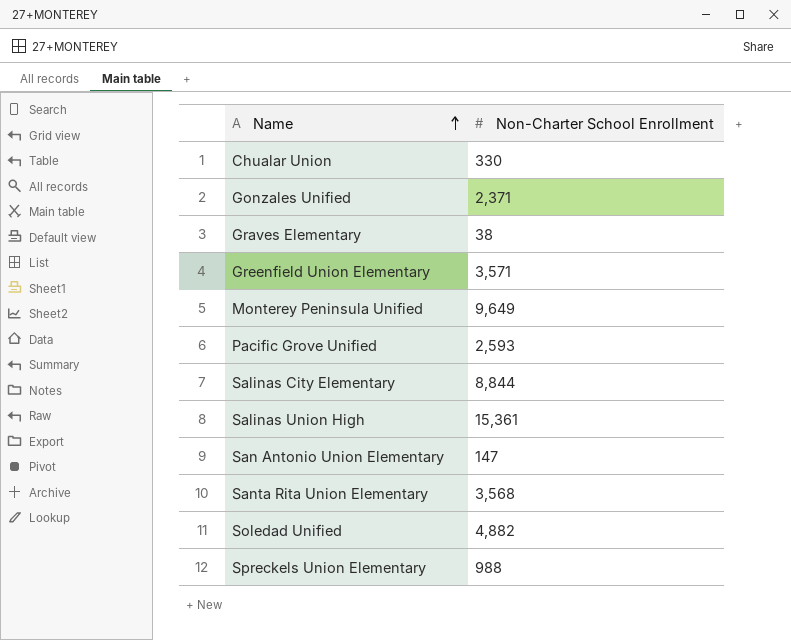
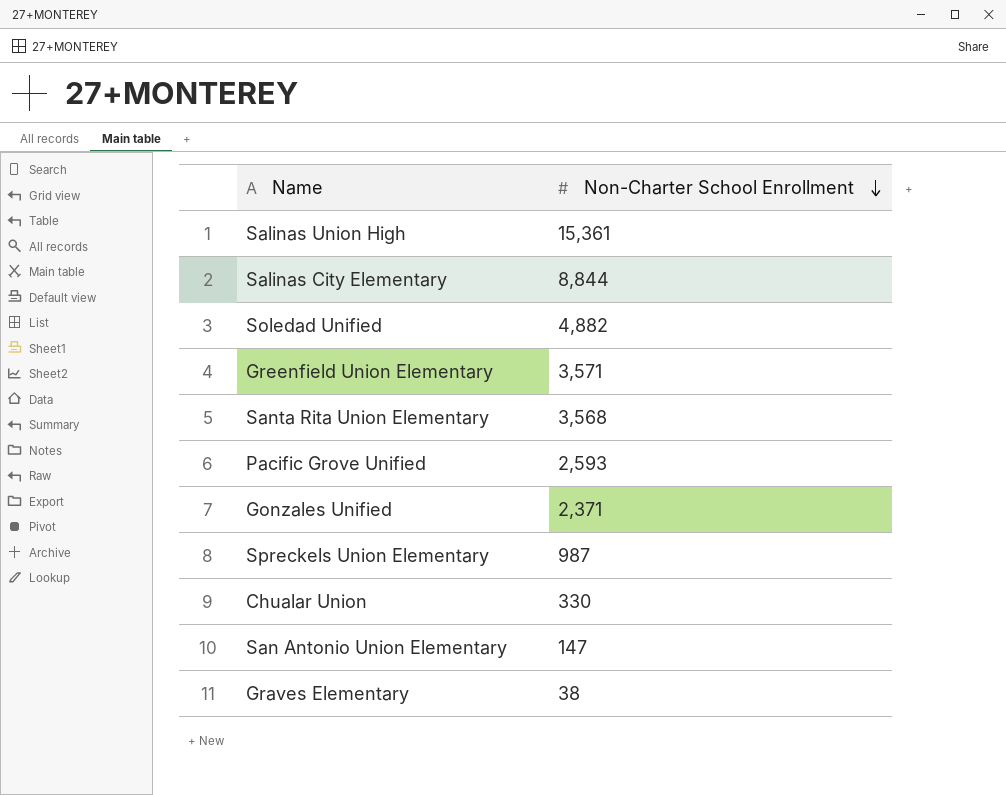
row order: Name ascending -> Non-Charter School Enrollment descending
row Monterey Peninsula Unified: 9,649 -> none
Spreckels Union Elementary | Non-Charter School Enrollment: 988 -> 987

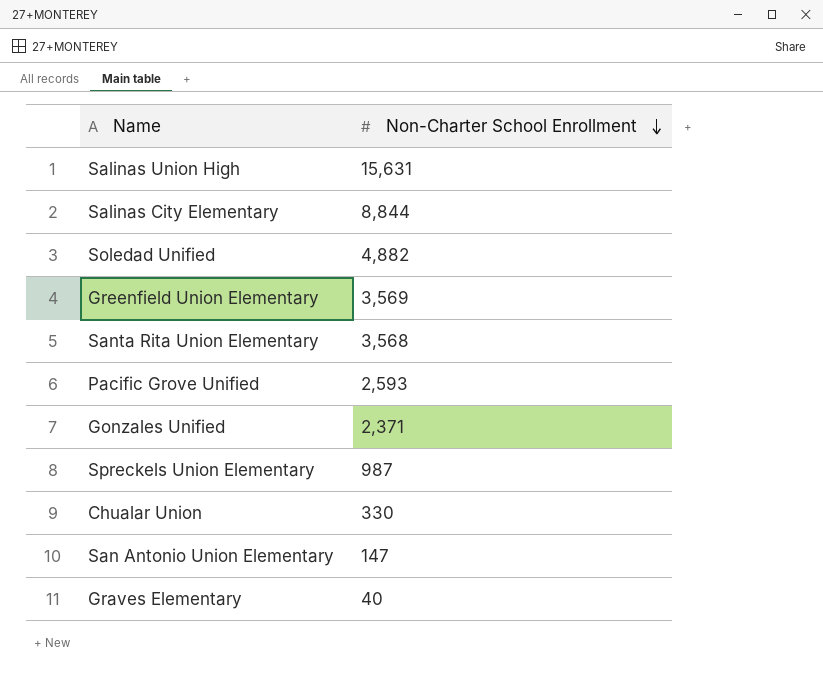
Salinas Union High | Non-Charter School Enrollment: 15,361 -> 15,631
Greenfield Union Elementary | Non-Charter School Enrollment: 3,571 -> 3,569
Graves Elementary | Non-Charter School Enrollment: 38 -> 40

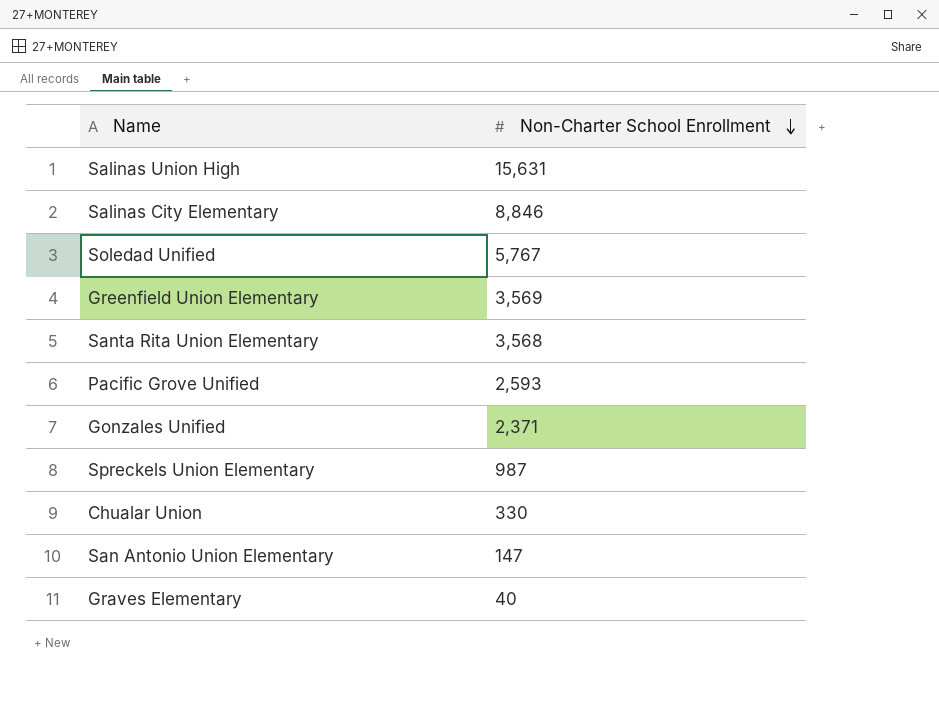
Salinas City Elementary | Non-Charter School Enrollment: 8,844 -> 8,846
Soledad Unified | Non-Charter School Enrollment: 4,882 -> 5,767

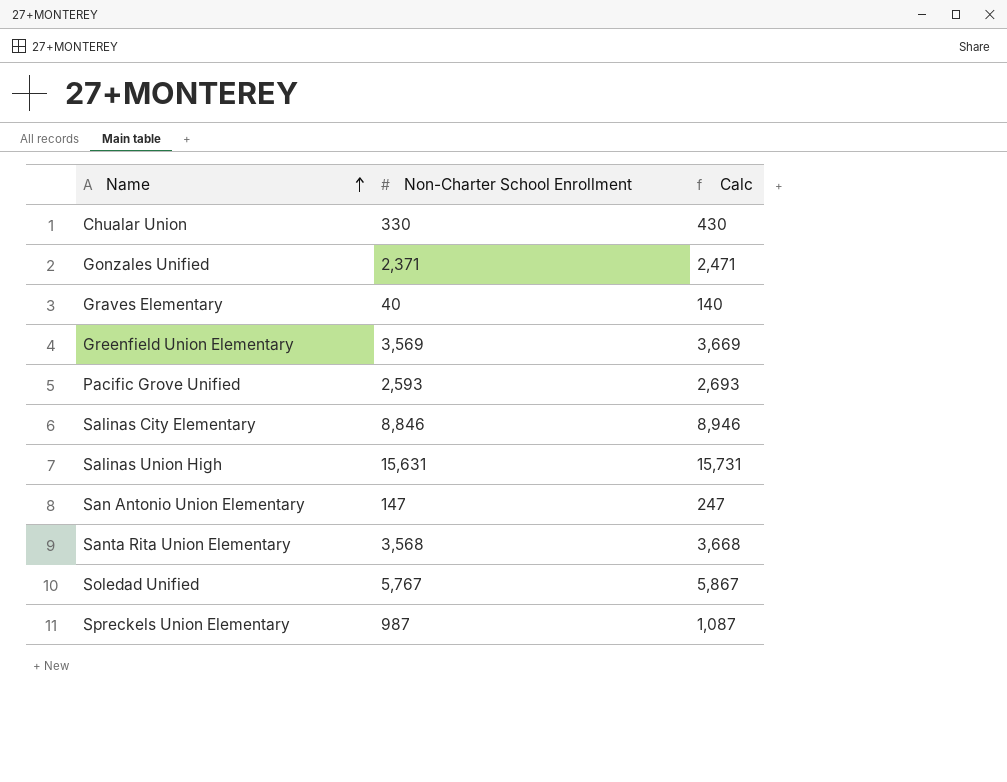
row order: Non-Charter School Enrollment descending -> Name ascending
column Calc | formula: none -> [Non-Charter School Enrollment] + 100

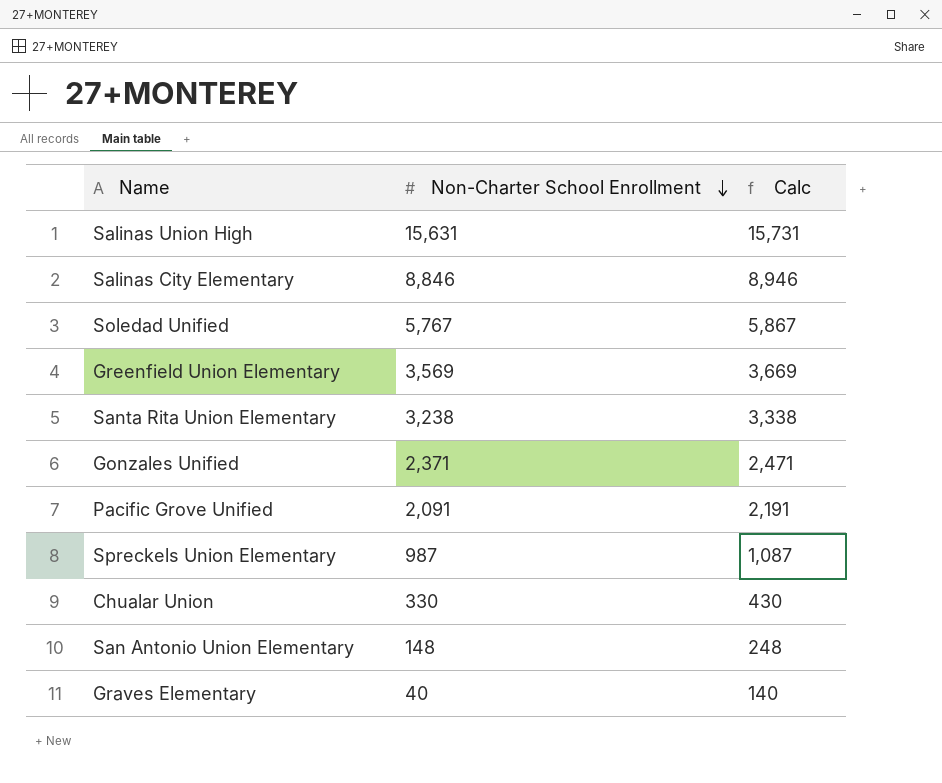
row order: Name ascending -> Non-Charter School Enrollment descending
Santa Rita Union Elementary | Non-Charter School Enrollment: 3,568 -> 3,238
Santa Rita Union Elementary | Calc: 3,668 -> 3,338
Pacific Grove Unified | Non-Charter School Enrollment: 2,593 -> 2,091
Pacific Grove Unified | Calc: 2,693 -> 2,191
San Antonio Union Elementary | Non-Charter School Enrollment: 147 -> 148
San Antonio Union Elementary | Calc: 247 -> 248

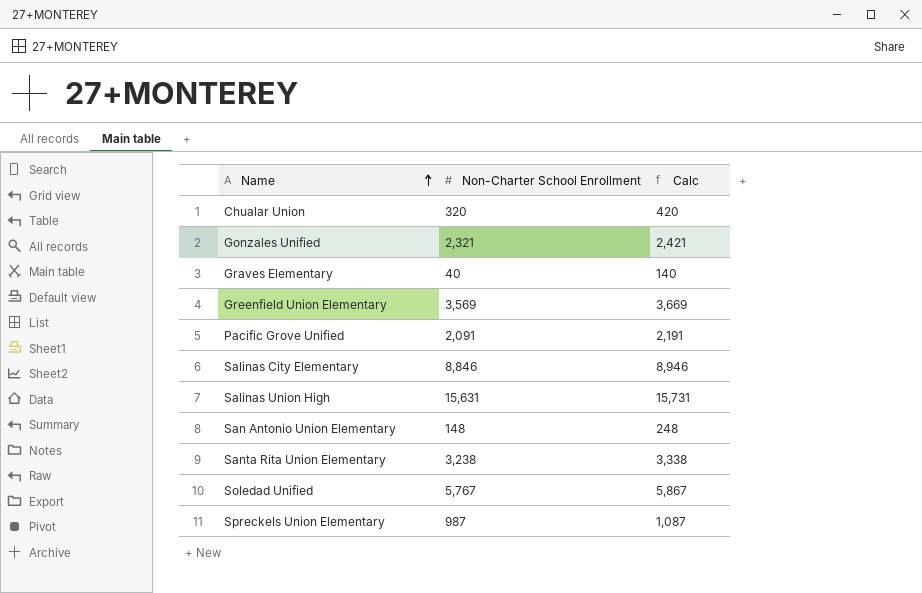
row order: Non-Charter School Enrollment descending -> Name ascending
Chualar Union | Non-Charter School Enrollment: 330 -> 320
Chualar Union | Calc: 430 -> 420
Gonzales Unified | Non-Charter School Enrollment: 2,371 -> 2,321
Gonzales Unified | Calc: 2,471 -> 2,421

